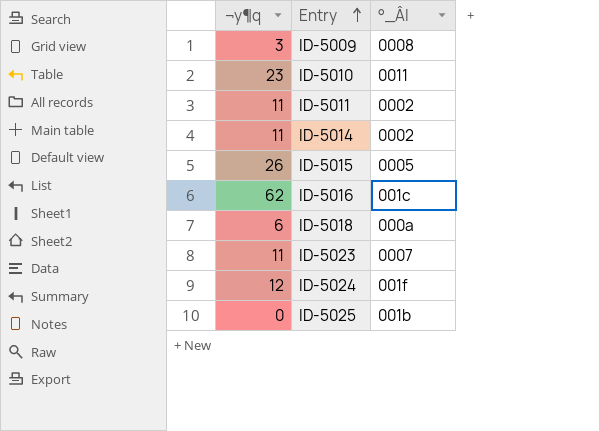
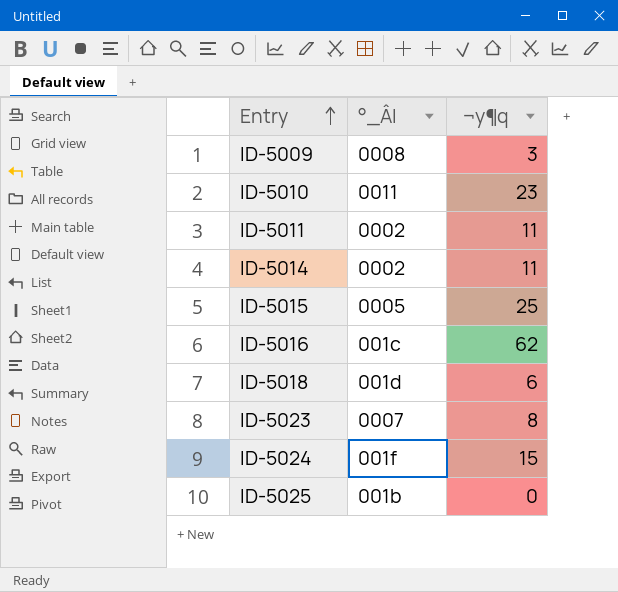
column ¬y¶q | position: 1 -> 3
ID-5015 | ¬y¶q: 26 -> 25
ID-5018 | °_ÂI: 000a -> 001d
ID-5023 | ¬y¶q: 11 -> 8
ID-5024 | ¬y¶q: 12 -> 15

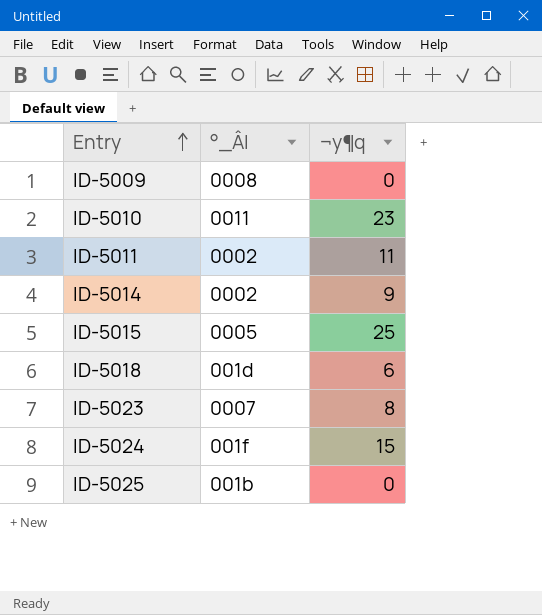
row ID-5016: 001c | 62 -> none
ID-5009 | ¬y¶q: 3 -> 0
ID-5014 | ¬y¶q: 11 -> 9

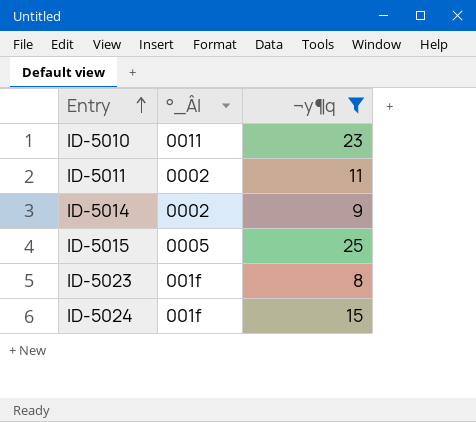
filter: none -> ¬y¶q >= 8
ID-5023 | °_ÂI: 0007 -> 001f

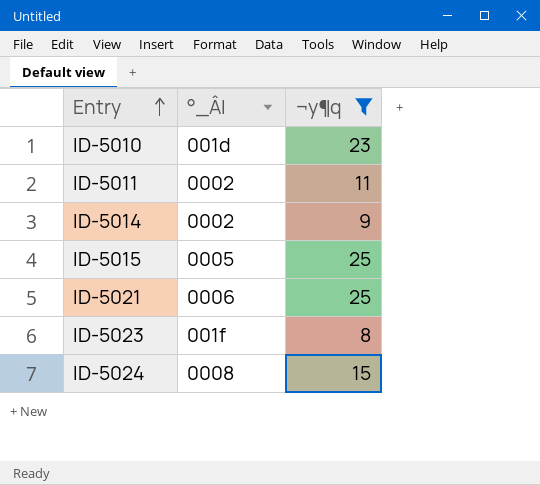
ID-5010 | °_ÂI: 0011 -> 001d
row ID-5021: none -> 0006 | 25
ID-5024 | °_ÂI: 001f -> 0008

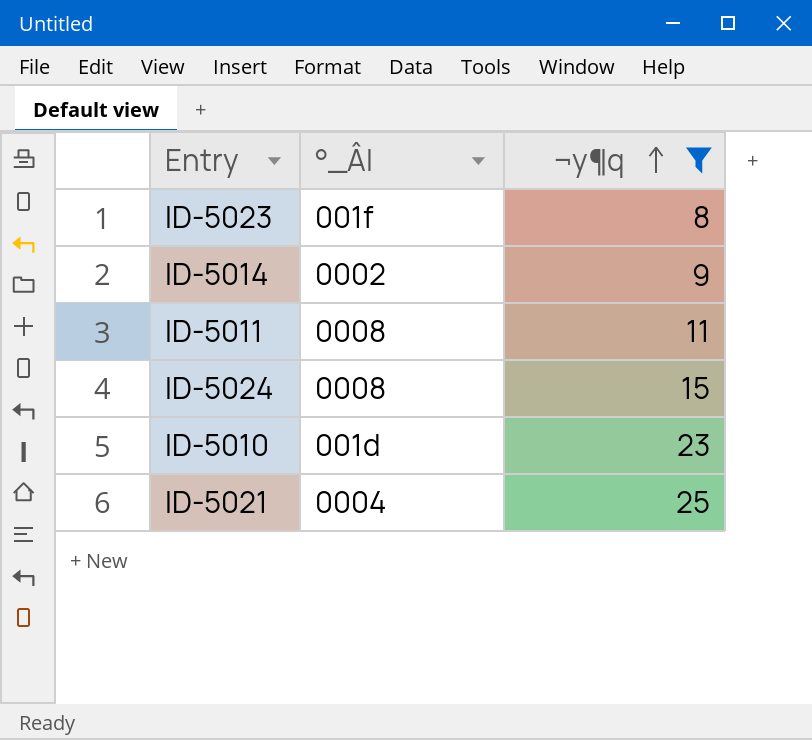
row order: Entry ascending -> ¬y¶q ascending
row ID-5015: 0005 | 25 -> none
ID-5011 | °_ÂI: 0002 -> 0008
ID-5021 | °_ÂI: 0006 -> 0004

